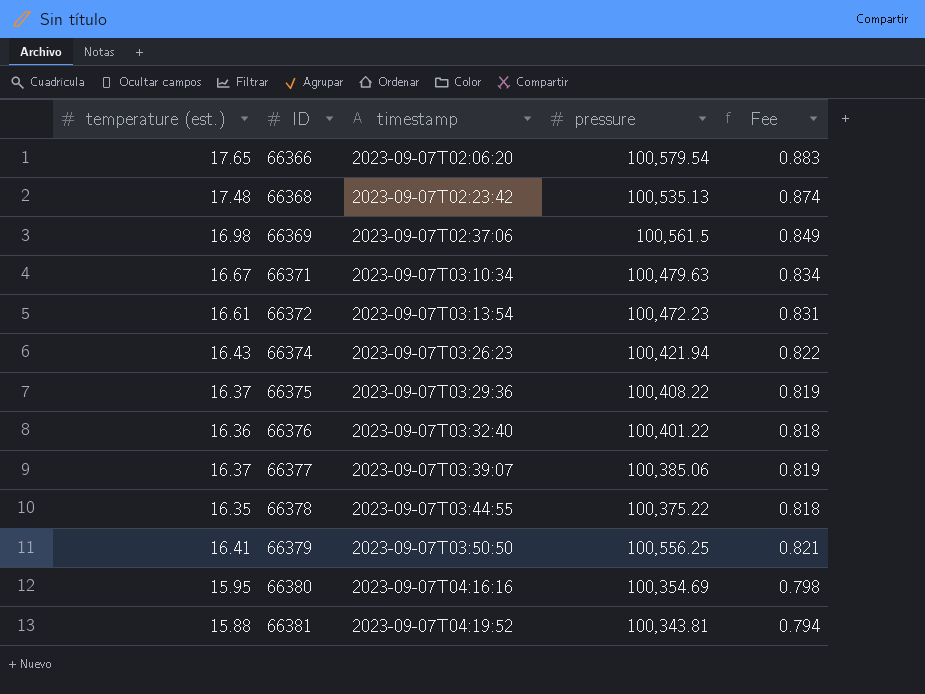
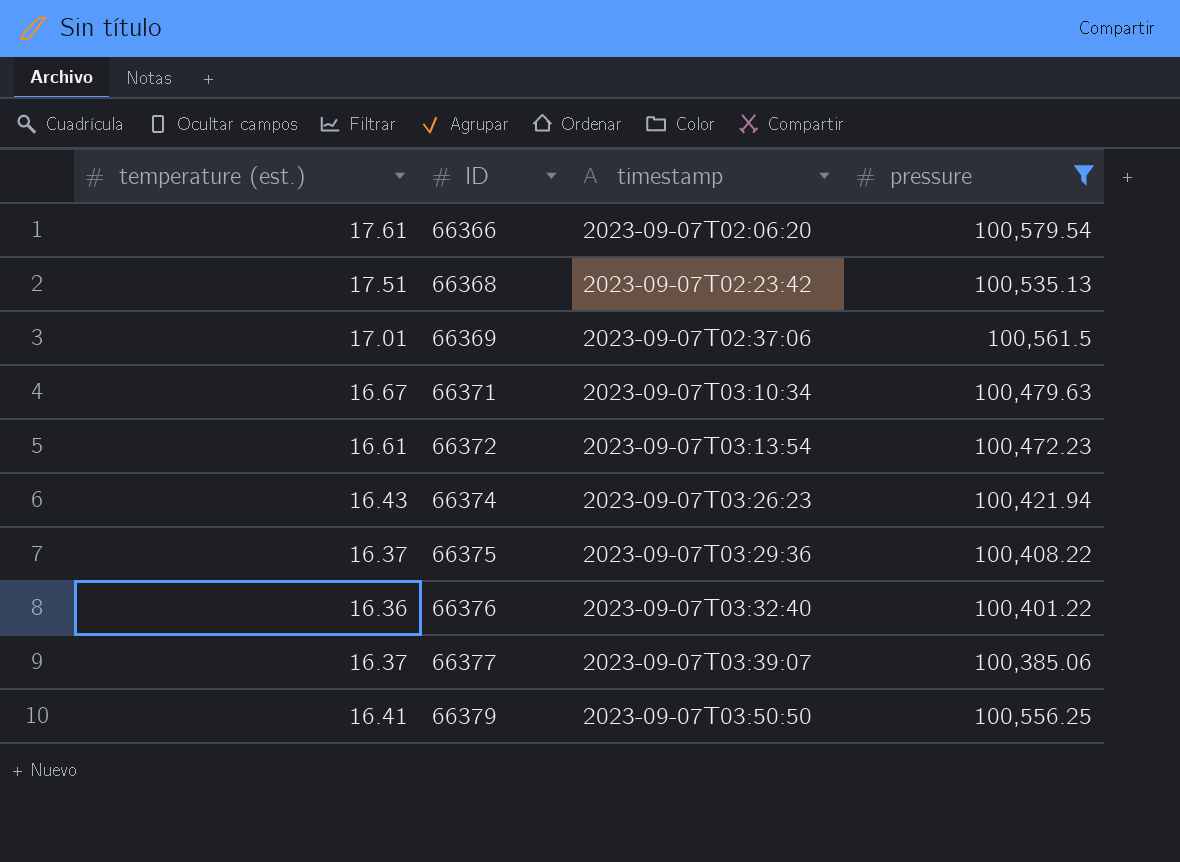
filter: none -> pressure >= 100,385.06
column Fee | formula: [temperature (est.)] * 0.05 -> none
66366 | temperature (est.): 17.65 -> 17.61
66368 | temperature (est.): 17.48 -> 17.51
66369 | temperature (est.): 16.98 -> 17.01

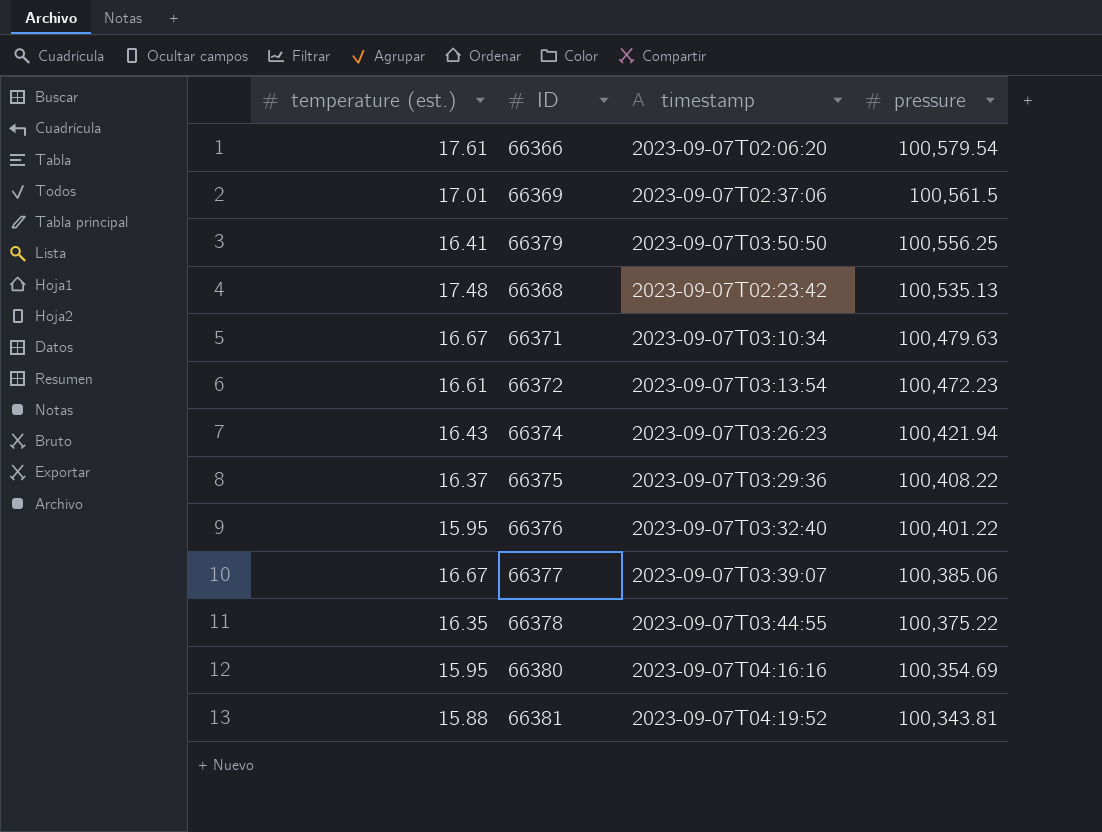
filter: pressure >= 100,385.06 -> none
row order: ID ascending -> pressure descending
66368 | temperature (est.): 17.51 -> 17.48
66376 | temperature (est.): 16.36 -> 15.95
66377 | temperature (est.): 16.37 -> 16.67

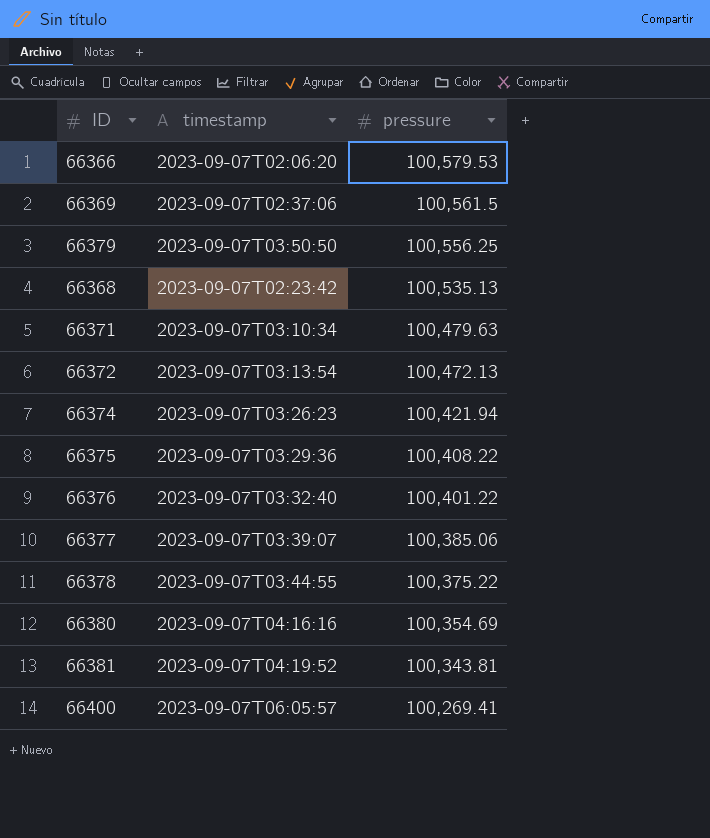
column temperature (est.) | position: 1 -> none
66366 | pressure: 100,579.54 -> 100,579.53
66372 | pressure: 100,472.23 -> 100,472.13
row 66400: none -> 2023-09-07T06:05:57 | 100,269.41

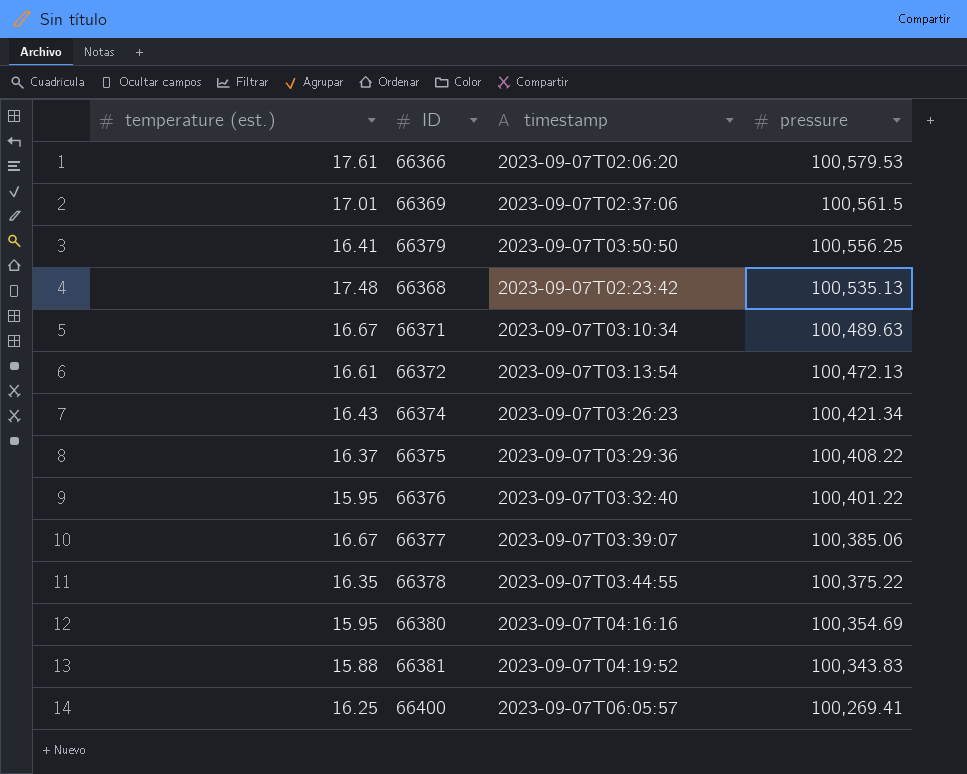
column temperature (est.) | position: none -> 1
66371 | pressure: 100,479.63 -> 100,489.63
66374 | pressure: 100,421.94 -> 100,421.34
66381 | pressure: 100,343.81 -> 100,343.83

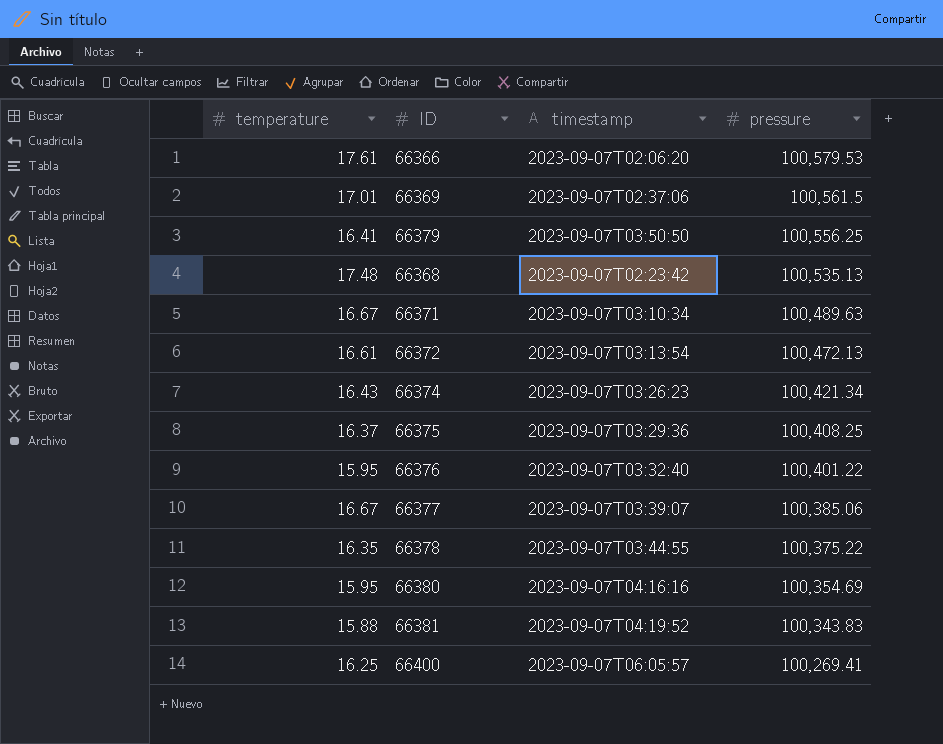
column name: temperature (est.) -> temperature
66375 | pressure: 100,408.22 -> 100,408.25

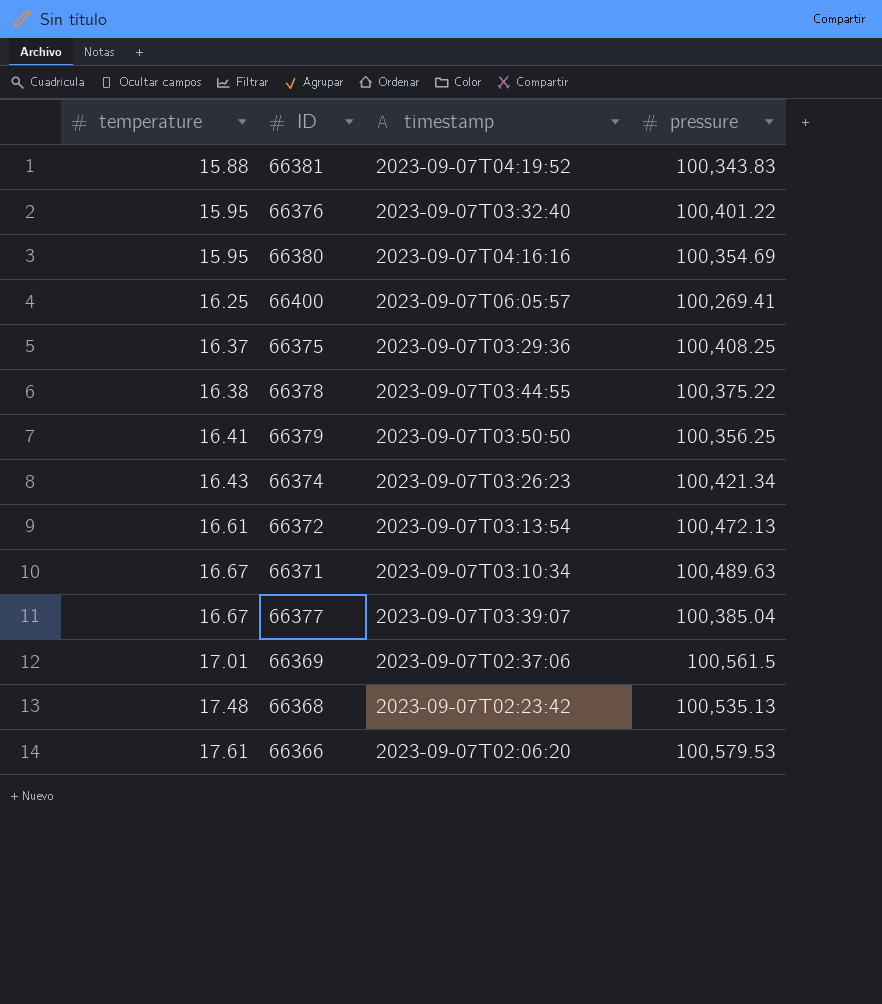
row order: pressure descending -> temperature ascending
66378 | temperature: 16.35 -> 16.38
66379 | pressure: 100,556.25 -> 100,356.25
66377 | pressure: 100,385.06 -> 100,385.04

